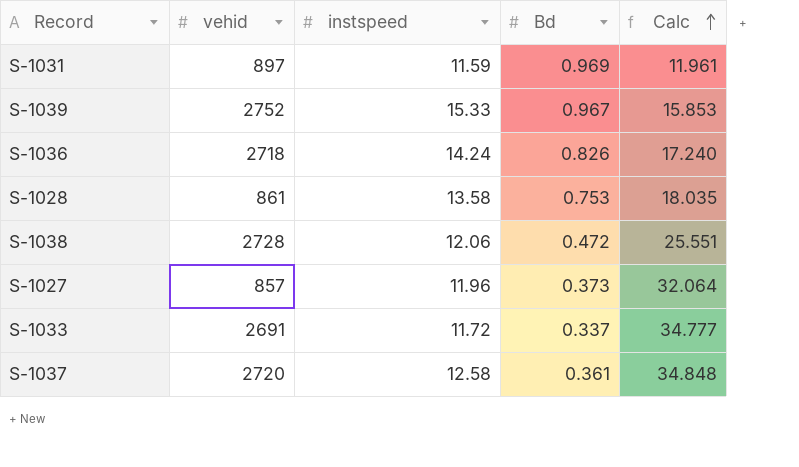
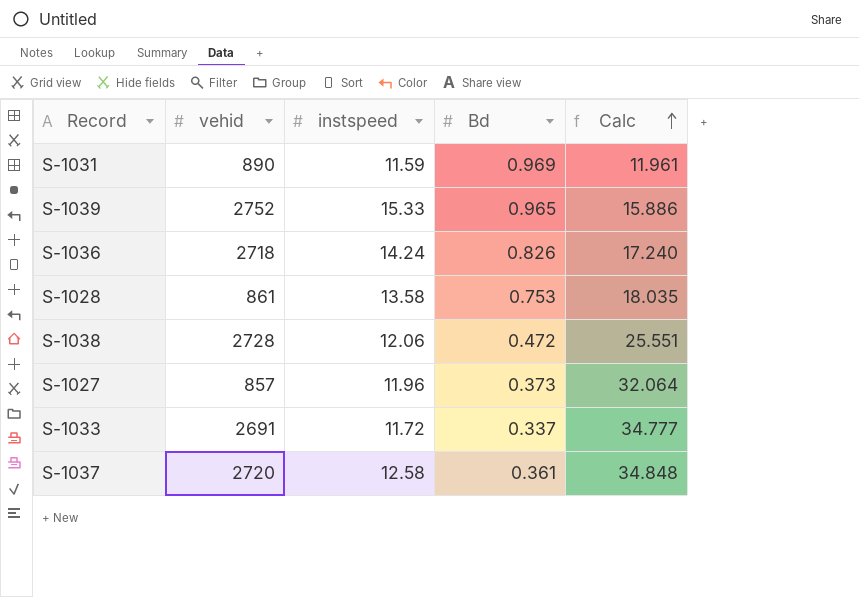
S-1031 | vehid: 897 -> 890
S-1039 | Bd: 0.967 -> 0.965
S-1039 | Calc: 15.853 -> 15.886

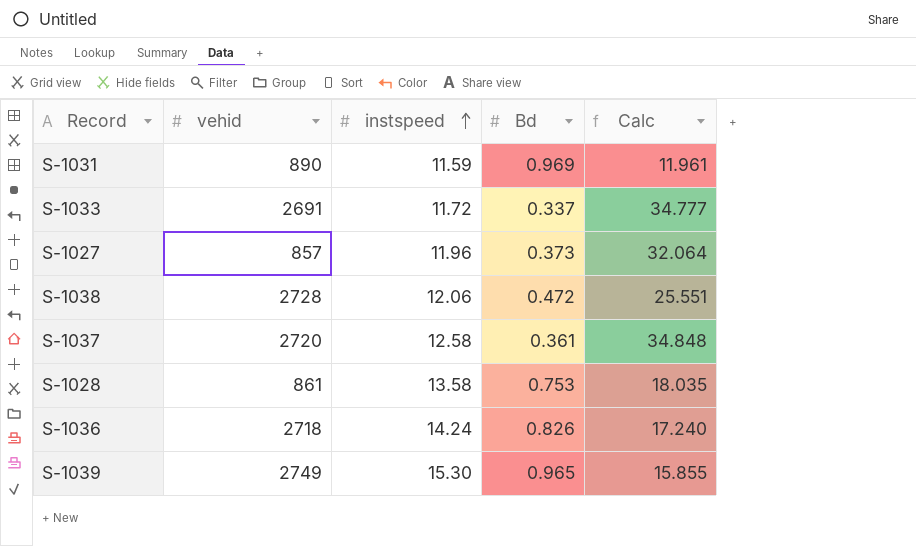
row order: Calc ascending -> instspeed ascending
S-1039 | vehid: 2752 -> 2749
S-1039 | instspeed: 15.33 -> 15.30
S-1039 | Calc: 15.886 -> 15.855

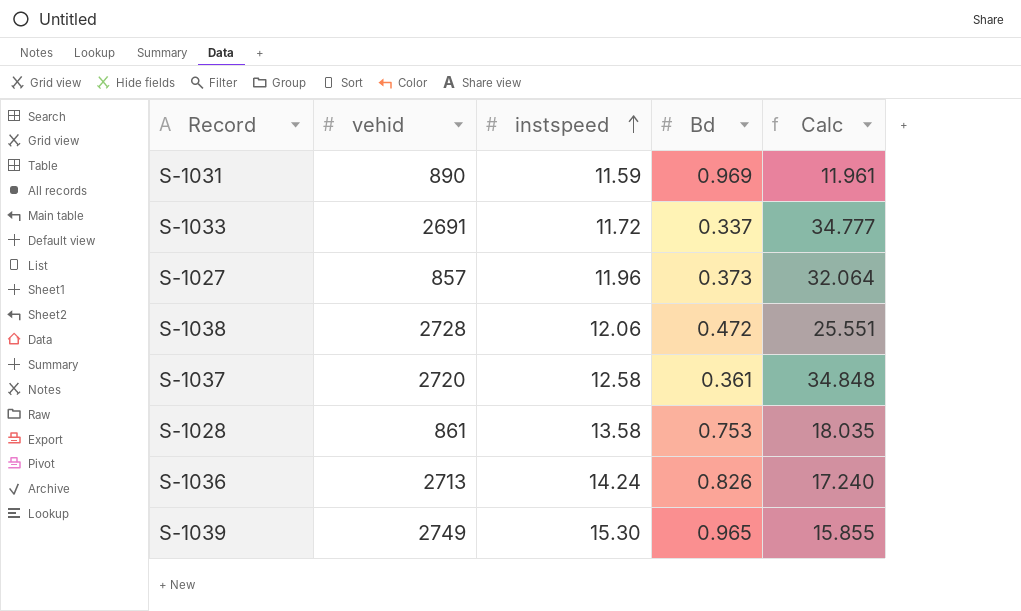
S-1036 | vehid: 2718 -> 2713

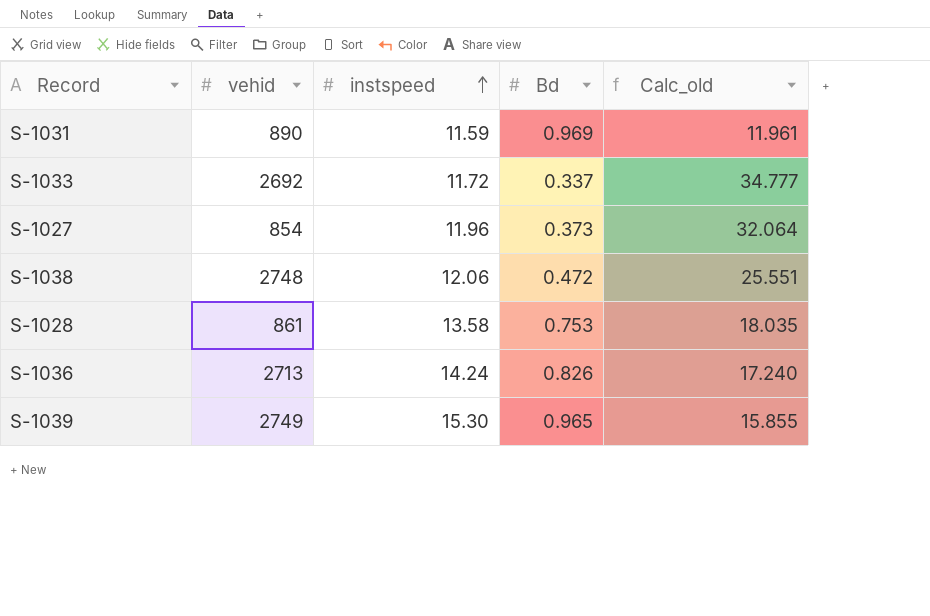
column name: Calc -> Calc_old
row S-1037: 2720 | 12.58 | 0.361 | 34.848 -> none
S-1033 | vehid: 2691 -> 2692
S-1027 | vehid: 857 -> 854
S-1038 | vehid: 2728 -> 2748

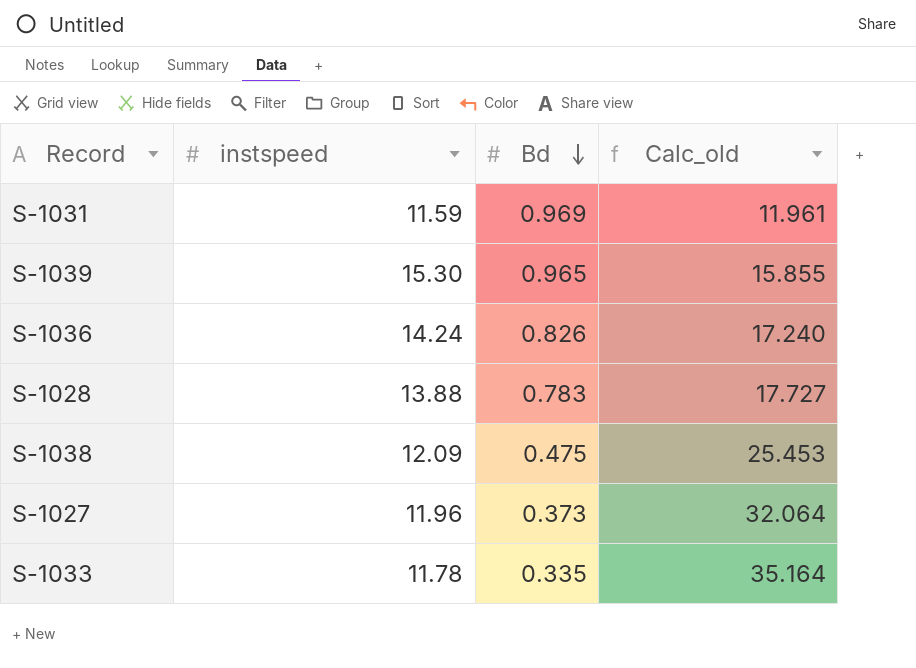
row order: instspeed ascending -> Bd descending
column vehid | position: 2 -> none
S-1028 | instspeed: 13.58 -> 13.88
S-1028 | Bd: 0.753 -> 0.783
S-1028 | Calc_old: 18.035 -> 17.727
S-1038 | instspeed: 12.06 -> 12.09
S-1038 | Bd: 0.472 -> 0.475
S-1038 | Calc_old: 25.551 -> 25.453
S-1033 | instspeed: 11.72 -> 11.78
S-1033 | Bd: 0.337 -> 0.335
S-1033 | Calc_old: 34.777 -> 35.164

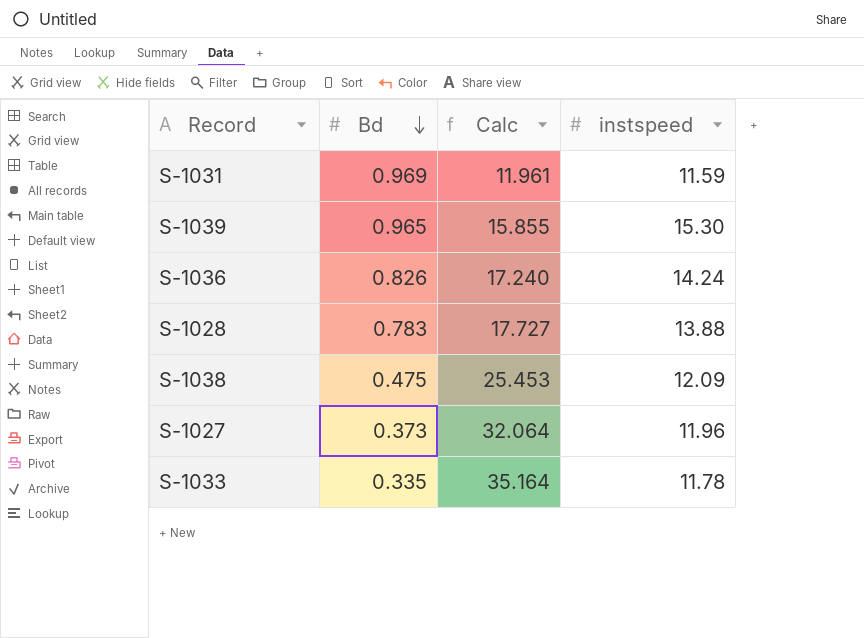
column name: Calc_old -> Calc
column instspeed | position: 2 -> 4

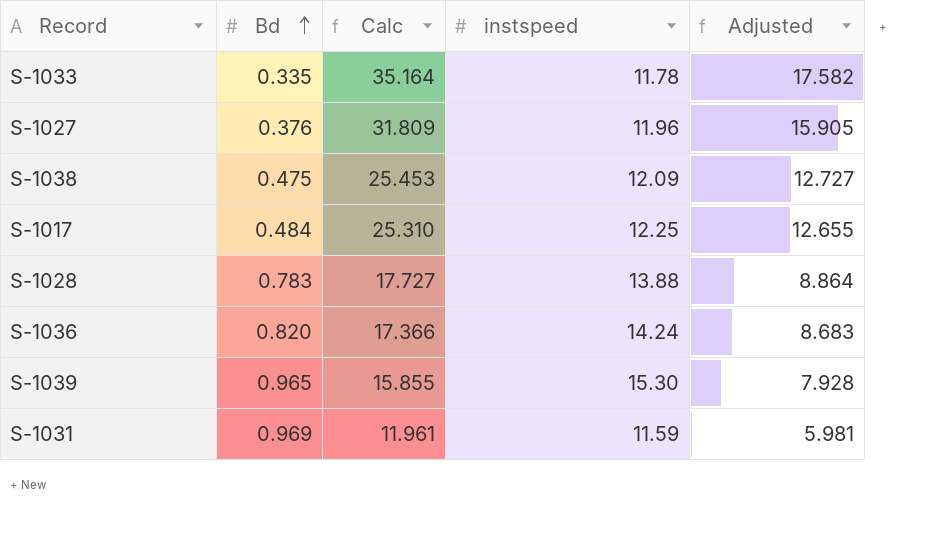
row order: Bd descending -> Bd ascending
column Adjusted | formula: none -> [Calc] * 0.5
S-1027 | Bd: 0.373 -> 0.376
S-1027 | Calc: 32.064 -> 31.809
row S-1017: none -> 0.484 | 25.310 | 12.25 | 12.655
S-1036 | Bd: 0.826 -> 0.820
S-1036 | Calc: 17.240 -> 17.366

